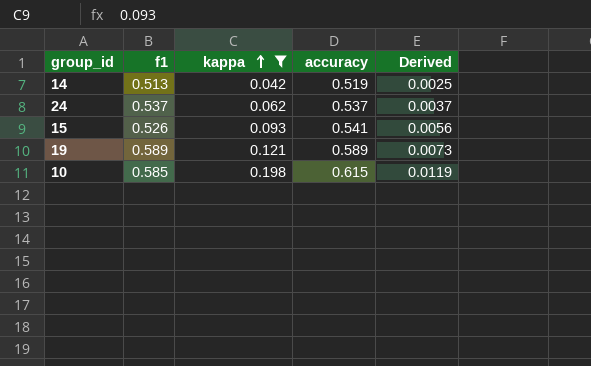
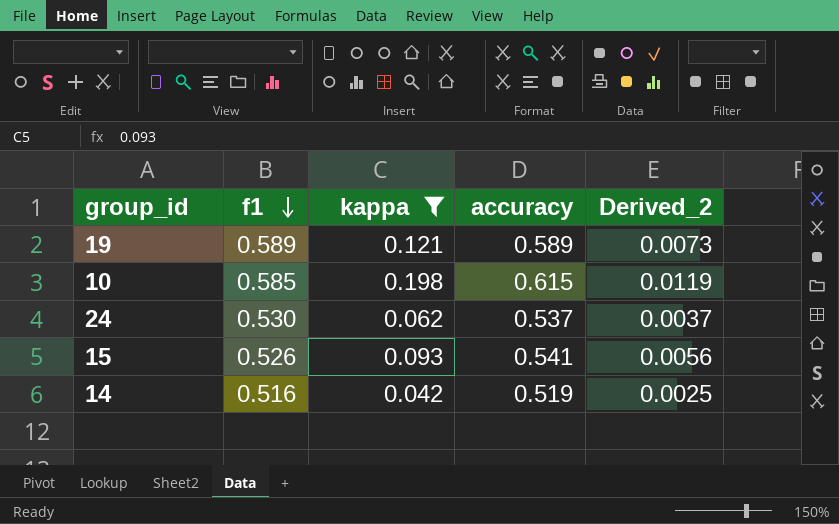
row order: kappa ascending -> f1 descending
column name: Derived -> Derived_2
24 | f1: 0.537 -> 0.530
14 | f1: 0.513 -> 0.516

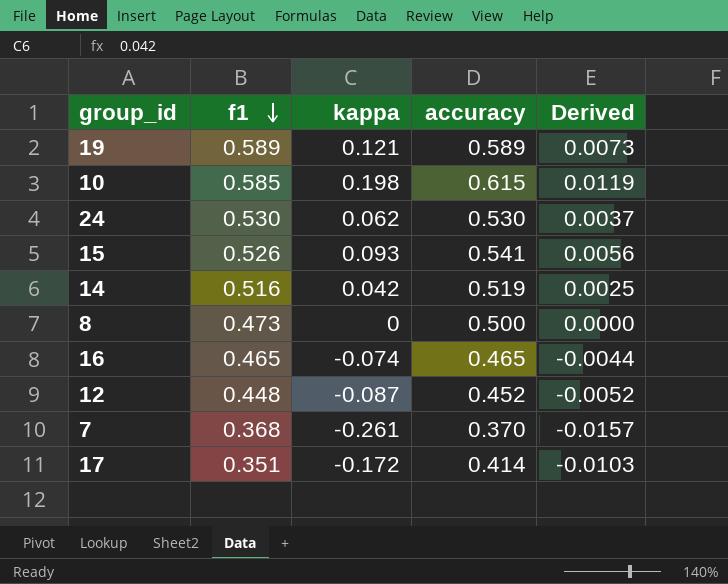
filter: kappa >= 0.042 -> none
column name: Derived_2 -> Derived
24 | accuracy: 0.537 -> 0.530

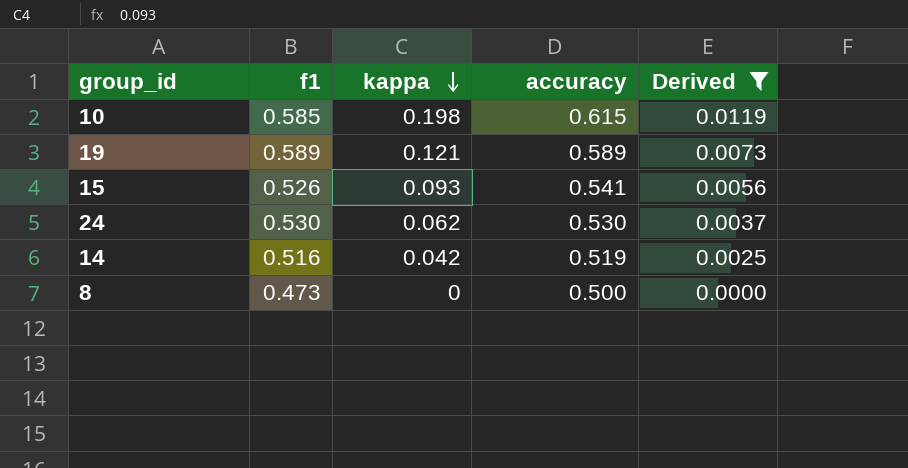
filter: none -> Derived >= 0.0000
row order: f1 descending -> kappa descending

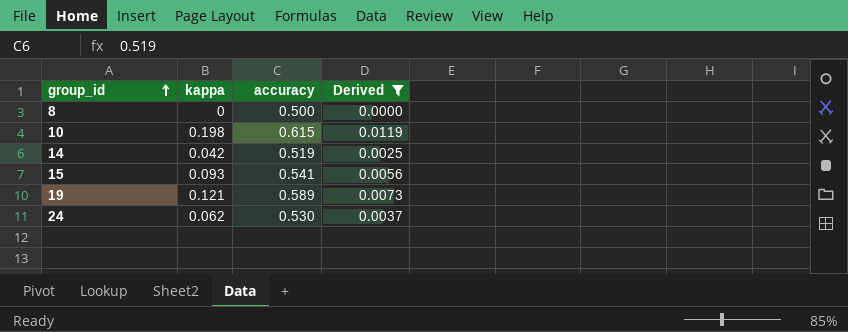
row order: kappa descending -> group_id ascending
column f1 | position: 2 -> none

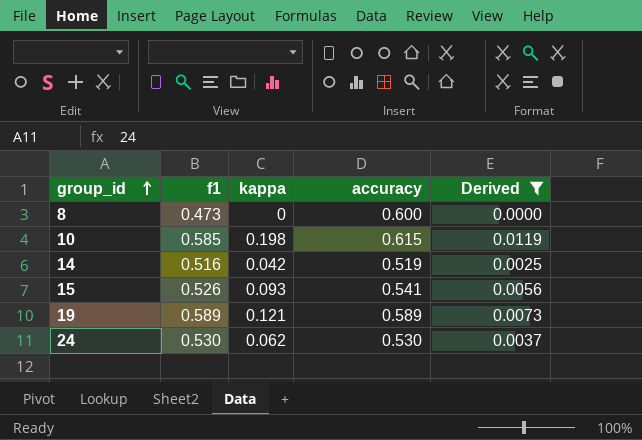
column f1 | position: none -> 2
8 | accuracy: 0.500 -> 0.600

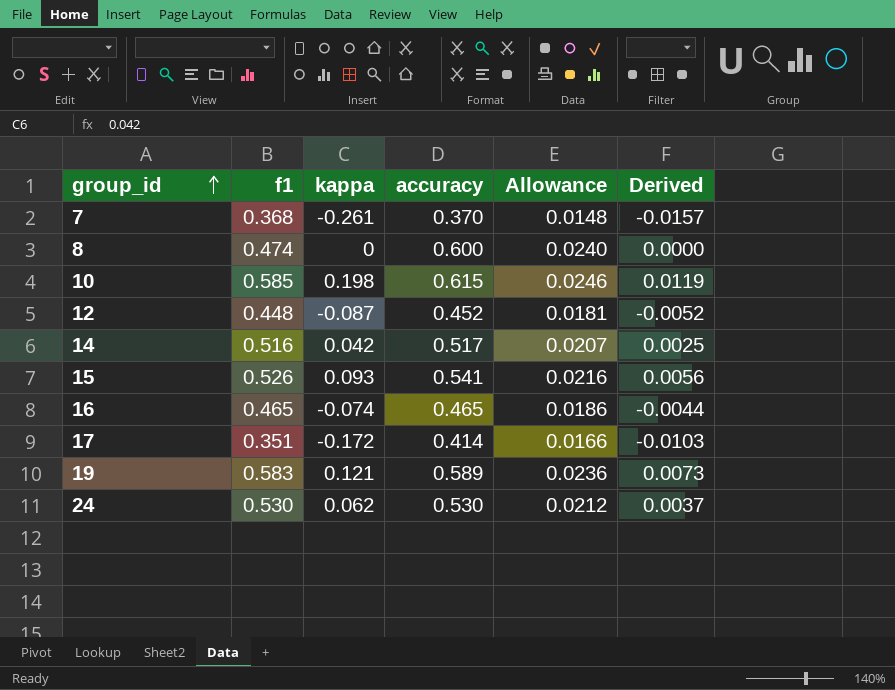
filter: Derived >= 0.0000 -> none
column Allowance | formula: none -> [accuracy] * 0.04
8 | f1: 0.473 -> 0.474
14 | accuracy: 0.519 -> 0.517
19 | f1: 0.589 -> 0.583

